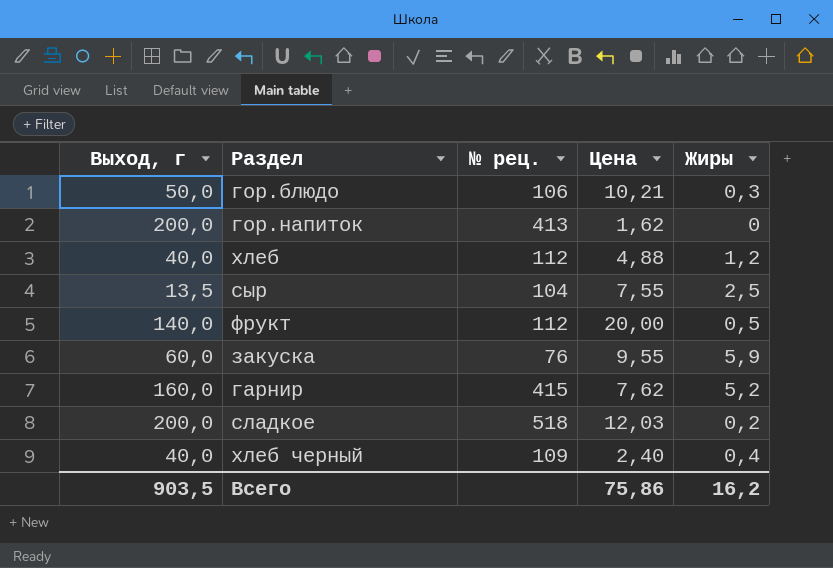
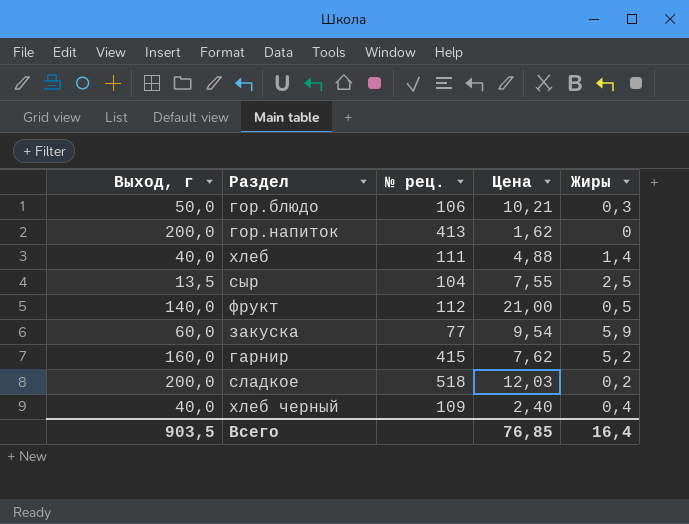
хлеб | № рец.: 112 -> 111
хлеб | Жиры: 1,2 -> 1,4
фрукт | Цена: 20,00 -> 21,00
закуска | № рец.: 76 -> 77
закуска | Цена: 9,55 -> 9,54
Всего | Цена: 75,86 -> 76,85
Всего | Жиры: 16,2 -> 16,4

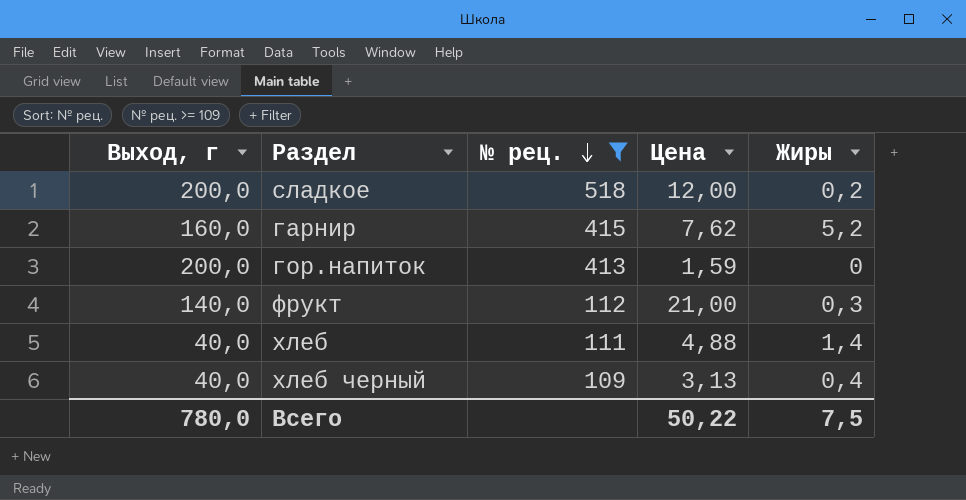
filter: none -> № рец. >= 109
row order: none -> № рец. descending
сладкое | Цена: 12,03 -> 12,00
гор.напиток | Цена: 1,62 -> 1,59
фрукт | Жиры: 0,5 -> 0,3
хлеб черный | Цена: 2,40 -> 3,13
Всего | Выход, г: 903,5 -> 780,0
Всего | Цена: 76,85 -> 50,22
Всего | Жиры: 16,4 -> 7,5

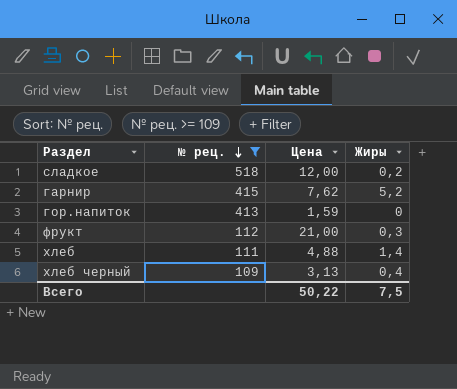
column Выход, г | position: 1 -> none

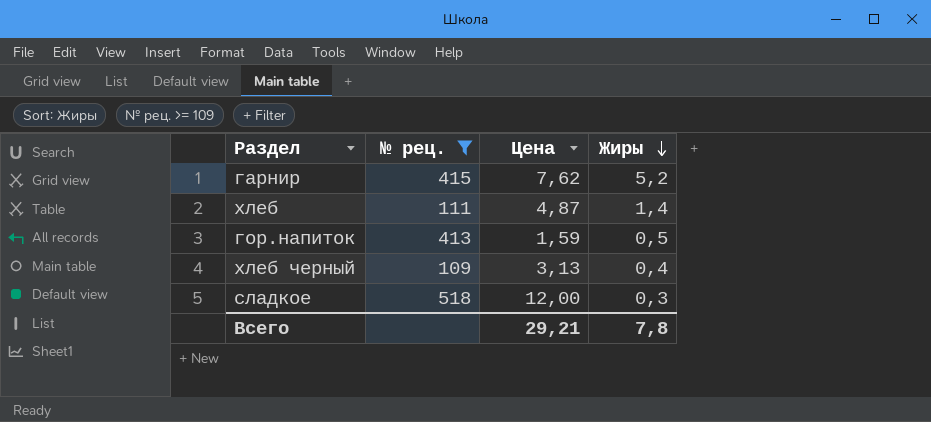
row order: № рец. descending -> Жиры descending
row фрукт: 112 | 21,00 | 0,3 -> none
хлеб | Цена: 4,88 -> 4,87
гор.напиток | Жиры: 0 -> 0,5
сладкое | Жиры: 0,2 -> 0,3
Всего | Цена: 50,22 -> 29,21
Всего | Жиры: 7,5 -> 7,8

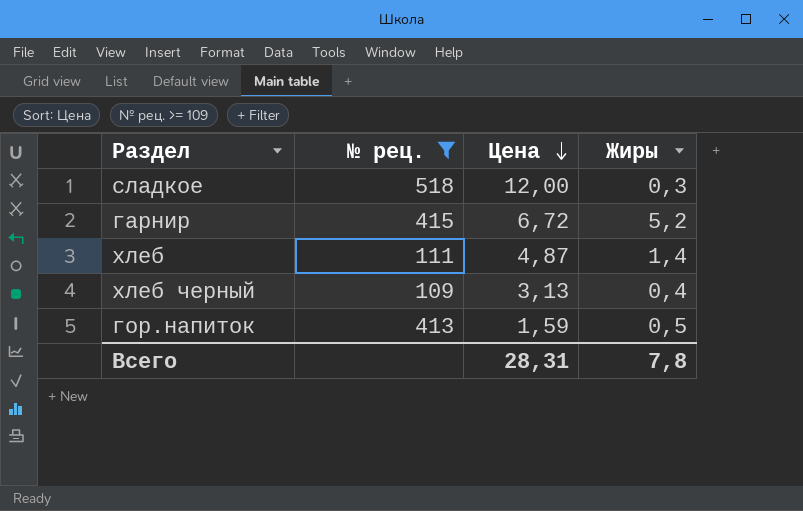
row order: Жиры descending -> Цена descending
гарнир | Цена: 7,62 -> 6,72
Всего | Цена: 29,21 -> 28,31

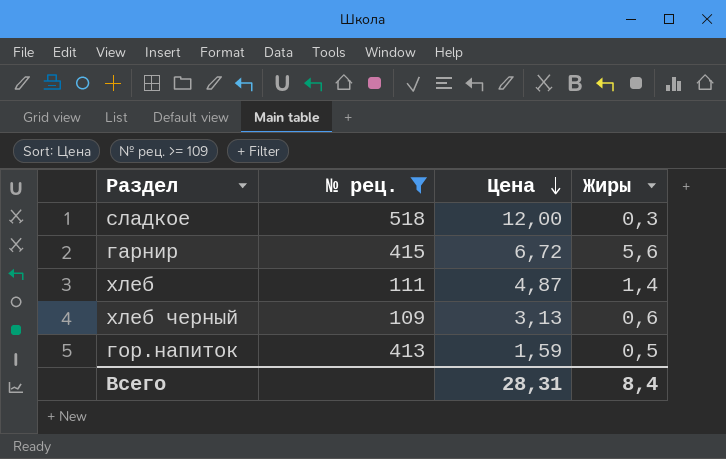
гарнир | Жиры: 5,2 -> 5,6
хлеб черный | Жиры: 0,4 -> 0,6
Всего | Жиры: 7,8 -> 8,4

